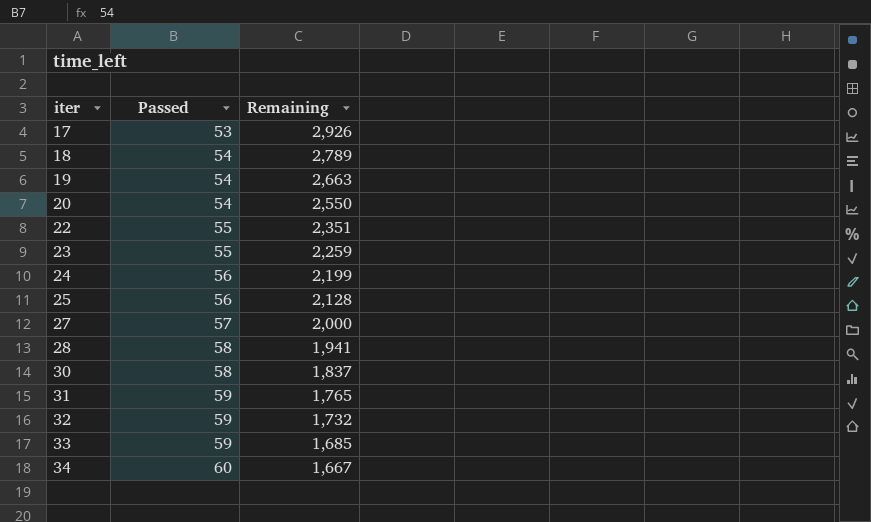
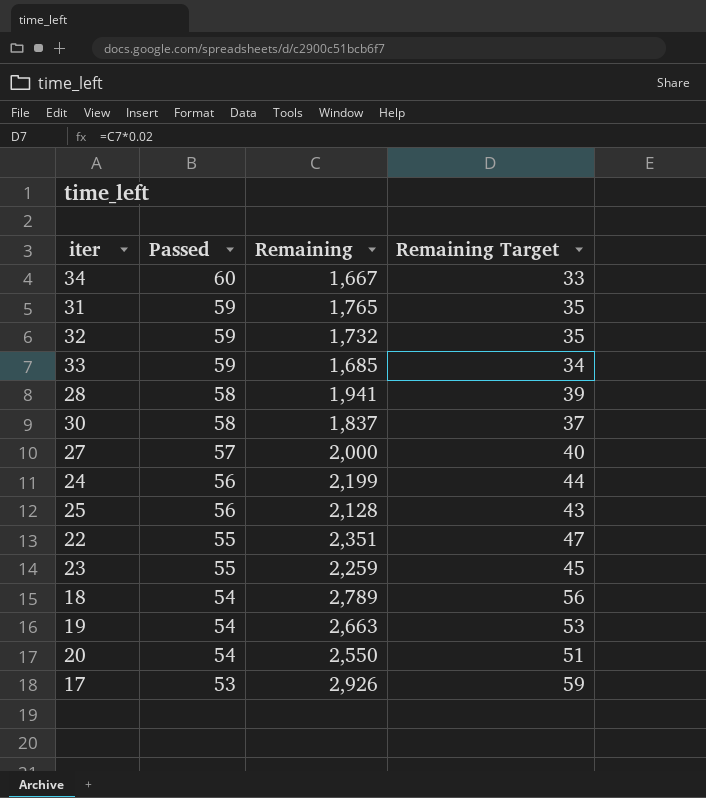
row order: iter ascending -> Passed descending
column Remaining Target | formula: none -> [Remaining] * 0.02

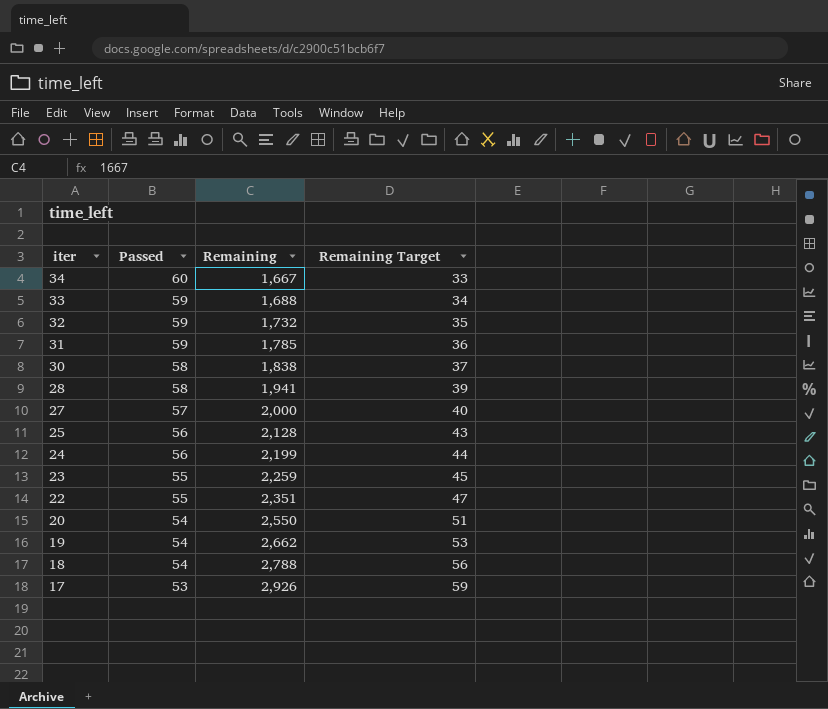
row order: Passed descending -> iter descending
33 | Remaining: 1,685 -> 1,688
31 | Remaining: 1,765 -> 1,785
31 | Remaining Target: 35 -> 36
30 | Remaining: 1,837 -> 1,838
19 | Remaining: 2,663 -> 2,662
18 | Remaining: 2,789 -> 2,788

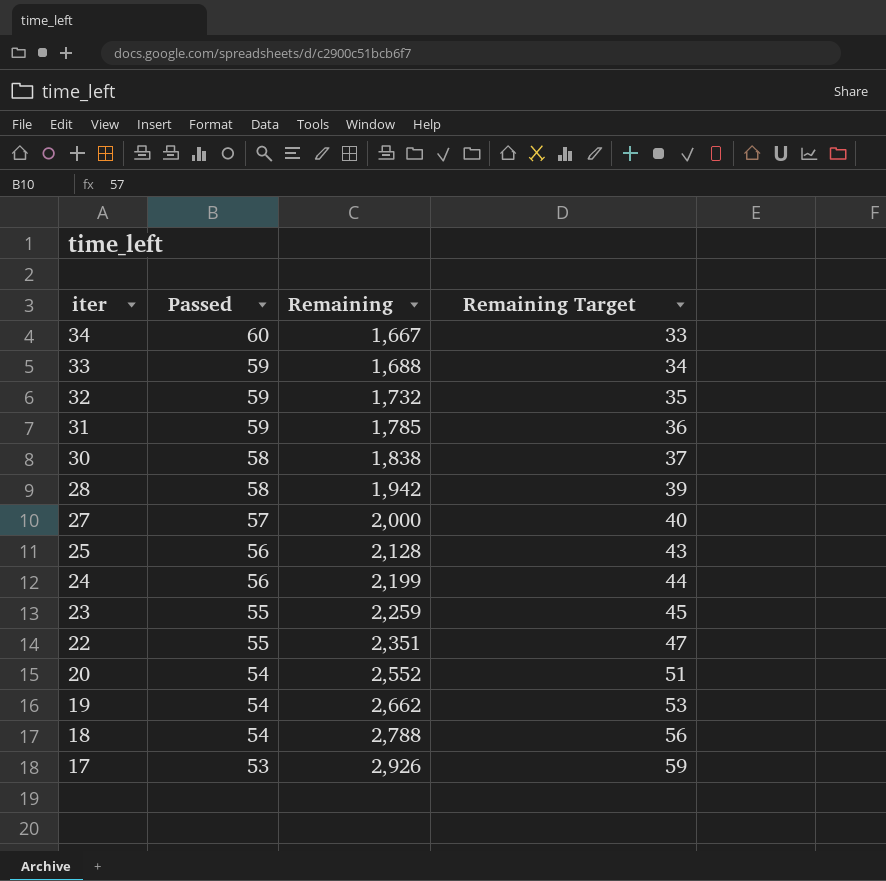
28 | Remaining: 1,941 -> 1,942
20 | Remaining: 2,550 -> 2,552

